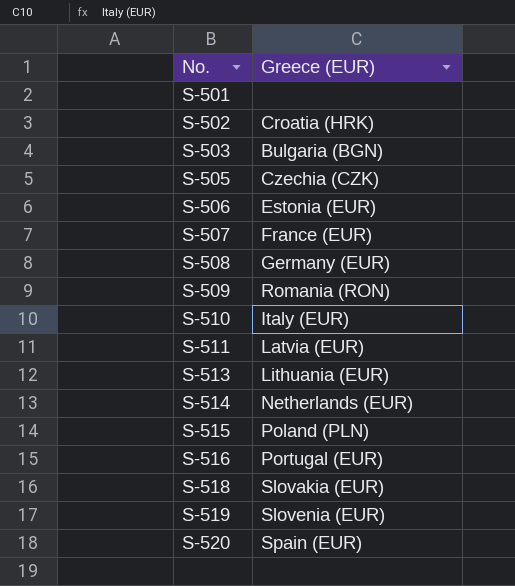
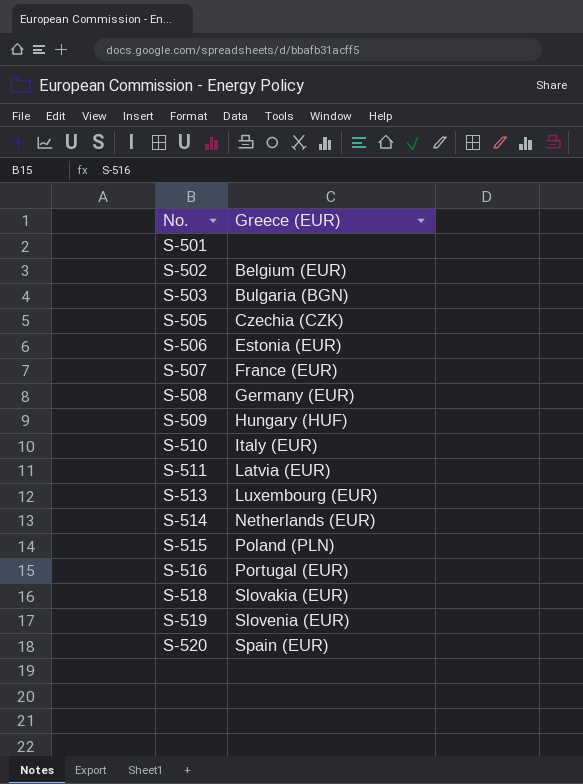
S-502 | Greece (EUR): Croatia (HRK) -> Belgium (EUR)
S-509 | Greece (EUR): Romania (RON) -> Hungary (HUF)
S-513 | Greece (EUR): Lithuania (EUR) -> Luxembourg (EUR)

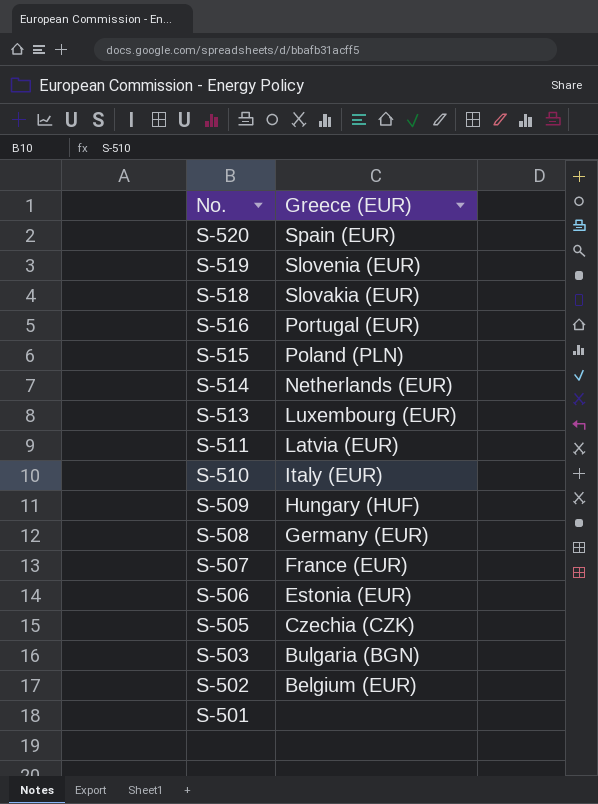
row order: No. ascending -> No. descending

